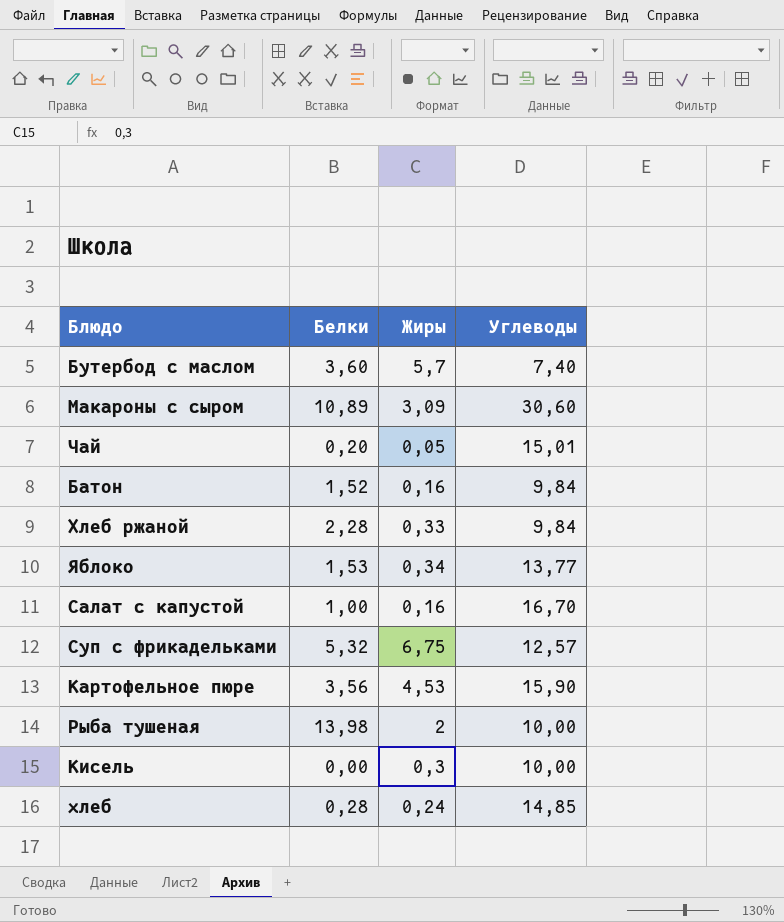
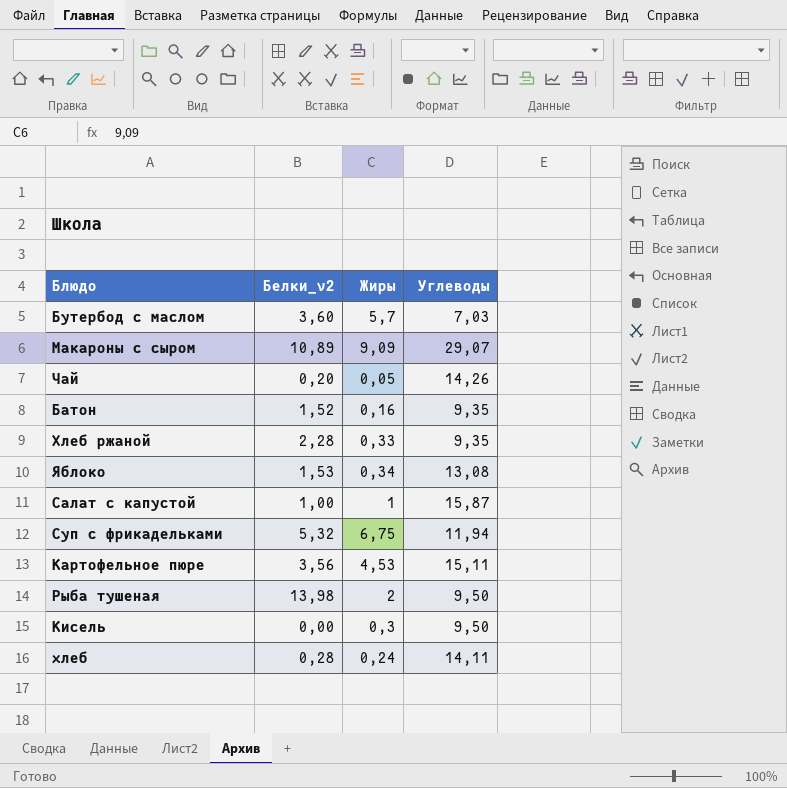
column name: Белки -> Белки_v2
Бутербод с маслом | Углеводы: 7,40 -> 7,03
Макароны с сыром | Жиры: 3,09 -> 9,09
Макароны с сыром | Углеводы: 30,60 -> 29,07
Чай | Углеводы: 15,01 -> 14,26
Батон | Углеводы: 9,84 -> 9,35
Хлеб ржаной | Углеводы: 9,84 -> 9,35
Яблоко | Углеводы: 13,77 -> 13,08
Салат с капустой | Жиры: 0,16 -> 1
Салат с капустой | Углеводы: 16,70 -> 15,87
Суп с фрикадельками | Углеводы: 12,57 -> 11,94
Картофельное пюре | Углеводы: 15,90 -> 15,11
Рыба тушеная | Углеводы: 10,00 -> 9,50
Кисель | Углеводы: 10,00 -> 9,50
хлеб | Углеводы: 14,85 -> 14,11

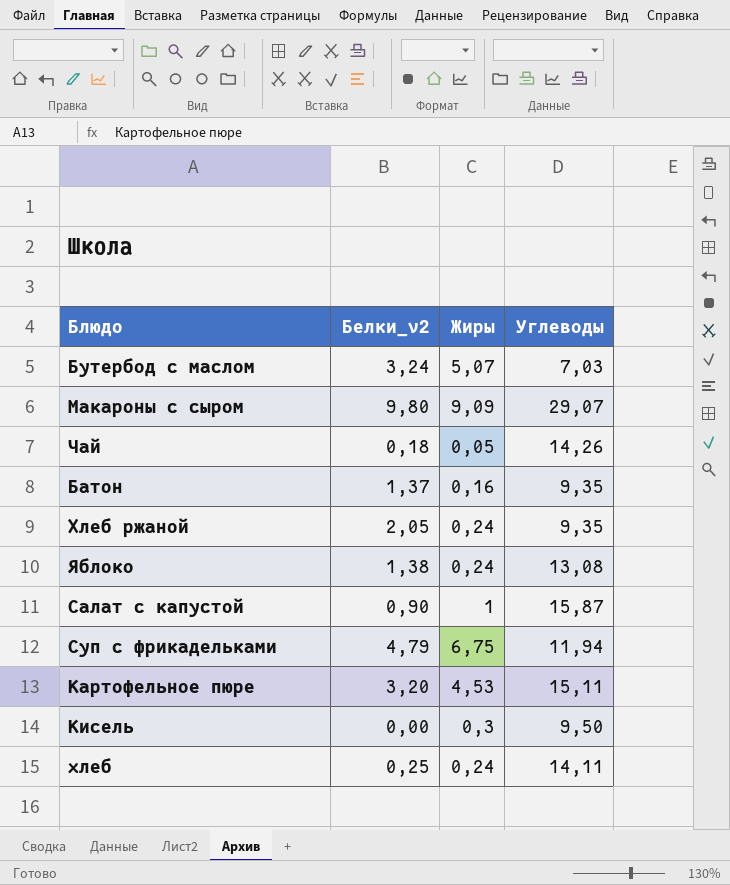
row Рыба тушеная: 13,98 | 2 | 9,50 -> none
Бутербод с маслом | Белки_v2: 3,60 -> 3,24
Бутербод с маслом | Жиры: 5,7 -> 5,07
Макароны с сыром | Белки_v2: 10,89 -> 9,80
Чай | Белки_v2: 0,20 -> 0,18
Батон | Белки_v2: 1,52 -> 1,37
Хлеб ржаной | Белки_v2: 2,28 -> 2,05
Хлеб ржаной | Жиры: 0,33 -> 0,24
Яблоко | Белки_v2: 1,53 -> 1,38
Яблоко | Жиры: 0,34 -> 0,24
Салат с капустой | Белки_v2: 1,00 -> 0,90
Суп с фрикадельками | Белки_v2: 5,32 -> 4,79
Картофельное пюре | Белки_v2: 3,56 -> 3,20
хлеб | Белки_v2: 0,28 -> 0,25

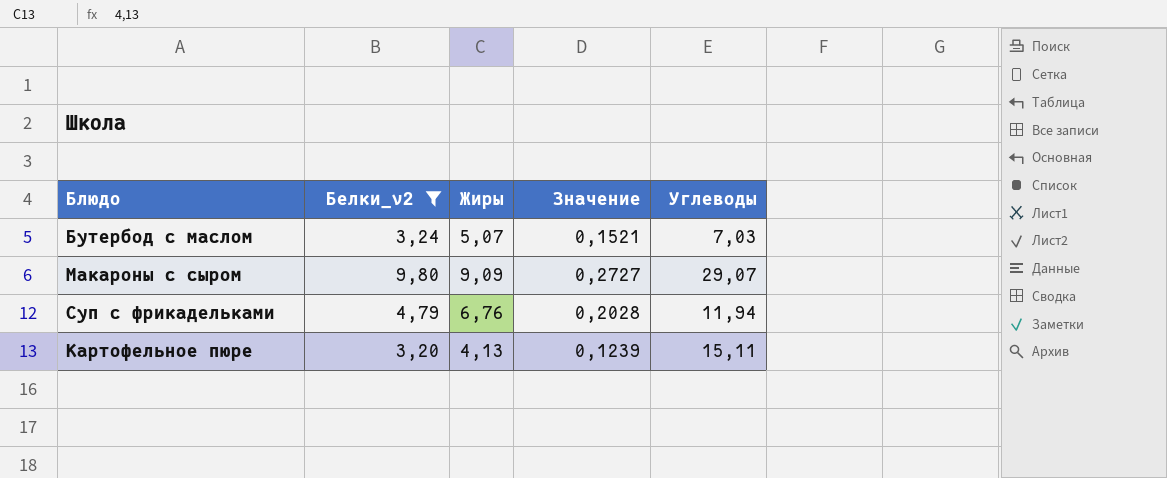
filter: none -> Белки_v2 >= 3,20
column Значение | formula: none -> [Жиры] * 0,03
Суп с фрикадельками | Жиры: 6,75 -> 6,76
Картофельное пюре | Жиры: 4,53 -> 4,13

